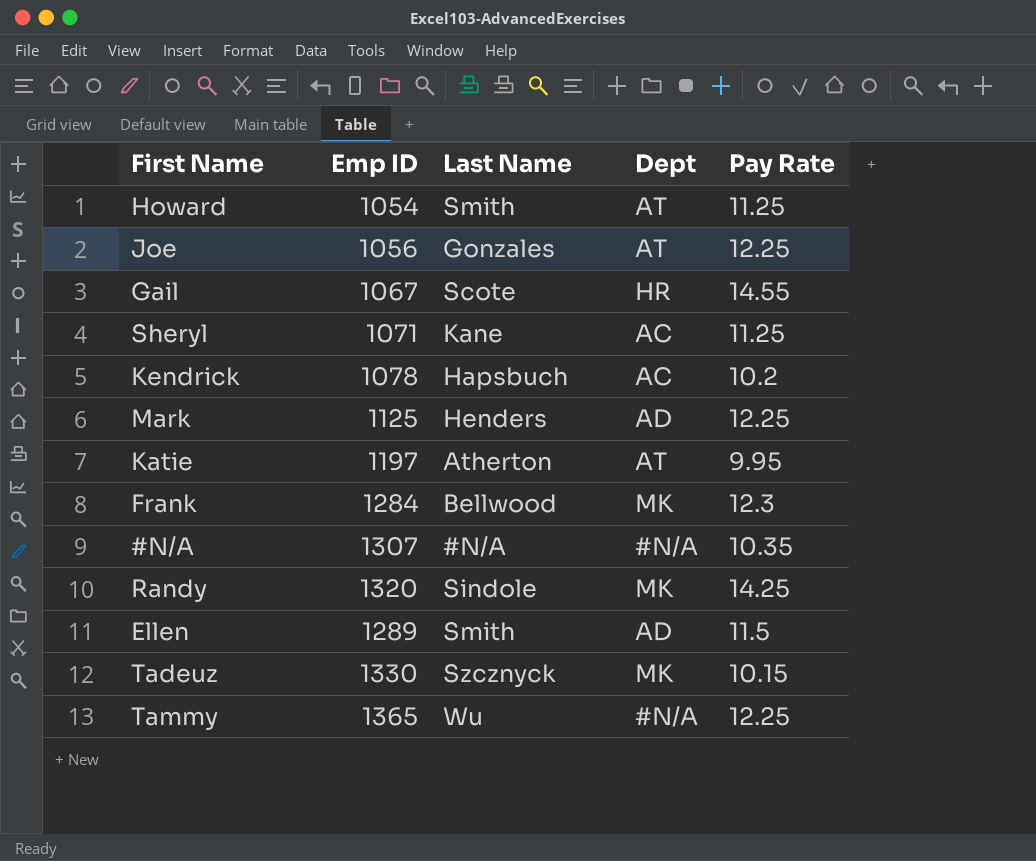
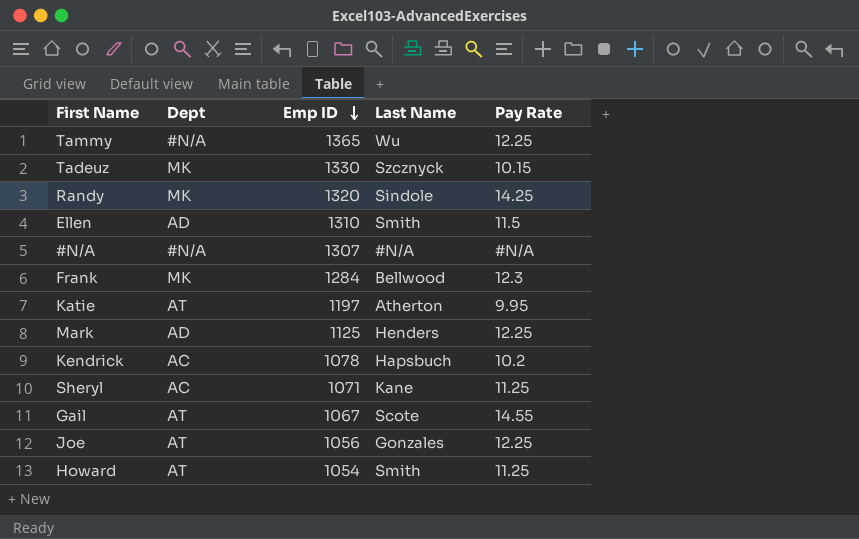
row order: none -> Emp ID descending
column Dept | position: 4 -> 2
Ellen | Emp ID: 1289 -> 1310
#N/A | Pay Rate: 10.35 -> #N/A
Gail | Dept: HR -> AT

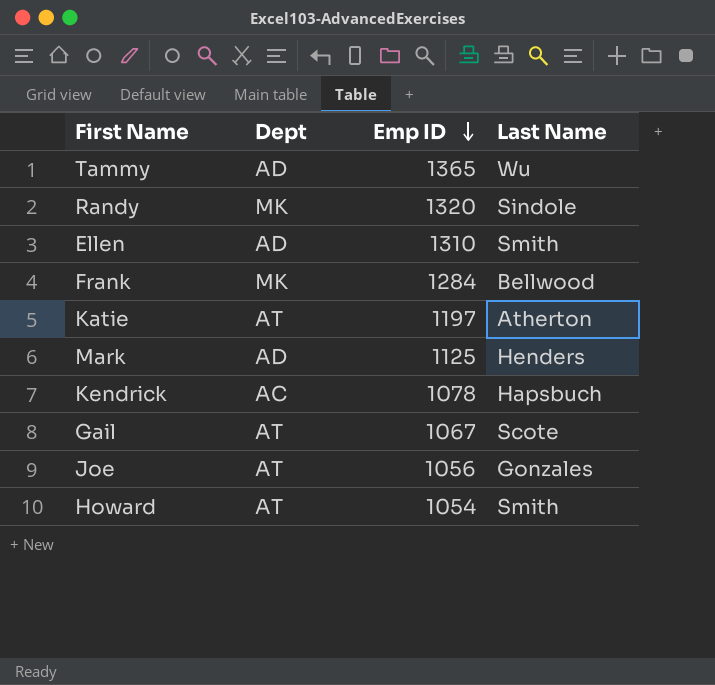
column Pay Rate | position: 5 -> none
row Tadeuz: MK | 1330 | Szcznyck | 10.15 -> none
row #N/A: #N/A | 1307 | #N/A | #N/A -> none
row Sheryl: AC | 1071 | Kane | 11.25 -> none
Tammy | Dept: #N/A -> AD

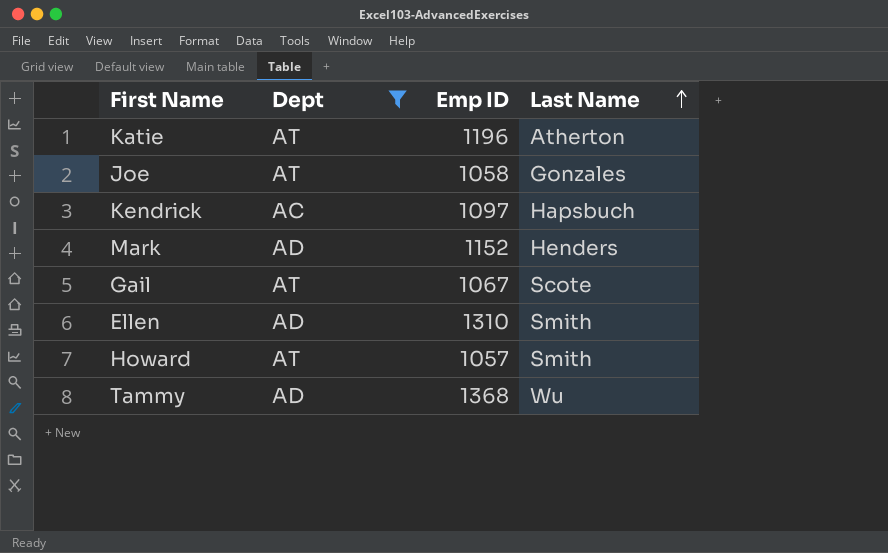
filter: none -> Dept != MK
row order: Emp ID descending -> Last Name ascending
Katie | Emp ID: 1197 -> 1196
Joe | Emp ID: 1056 -> 1058
Kendrick | Emp ID: 1078 -> 1097
Mark | Emp ID: 1125 -> 1152
Howard | Emp ID: 1054 -> 1057
Tammy | Emp ID: 1365 -> 1368

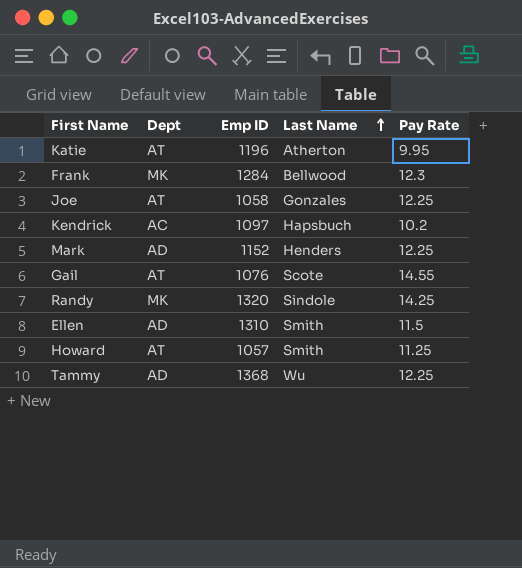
filter: Dept != MK -> none
column Pay Rate | position: none -> 5
Gail | Emp ID: 1067 -> 1076

